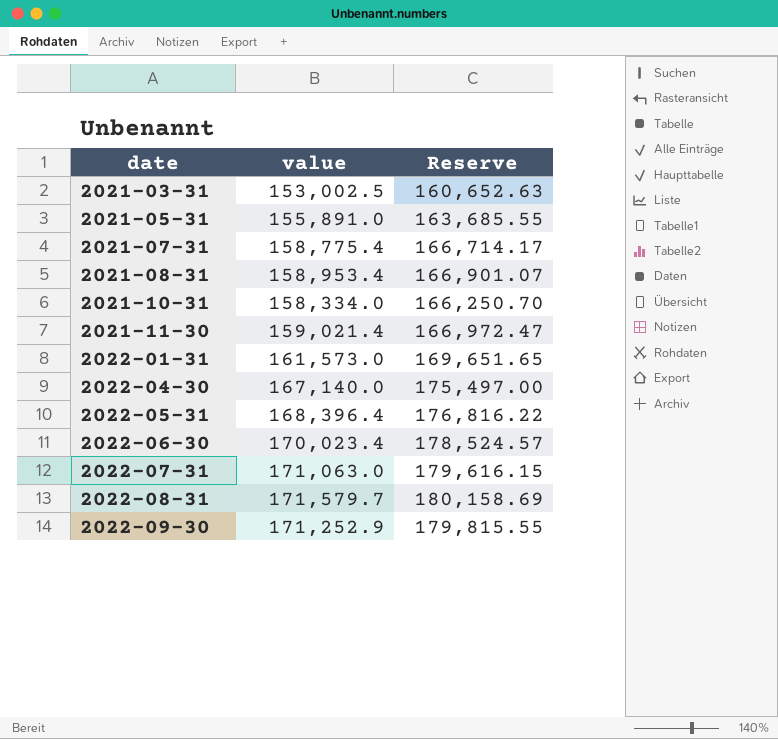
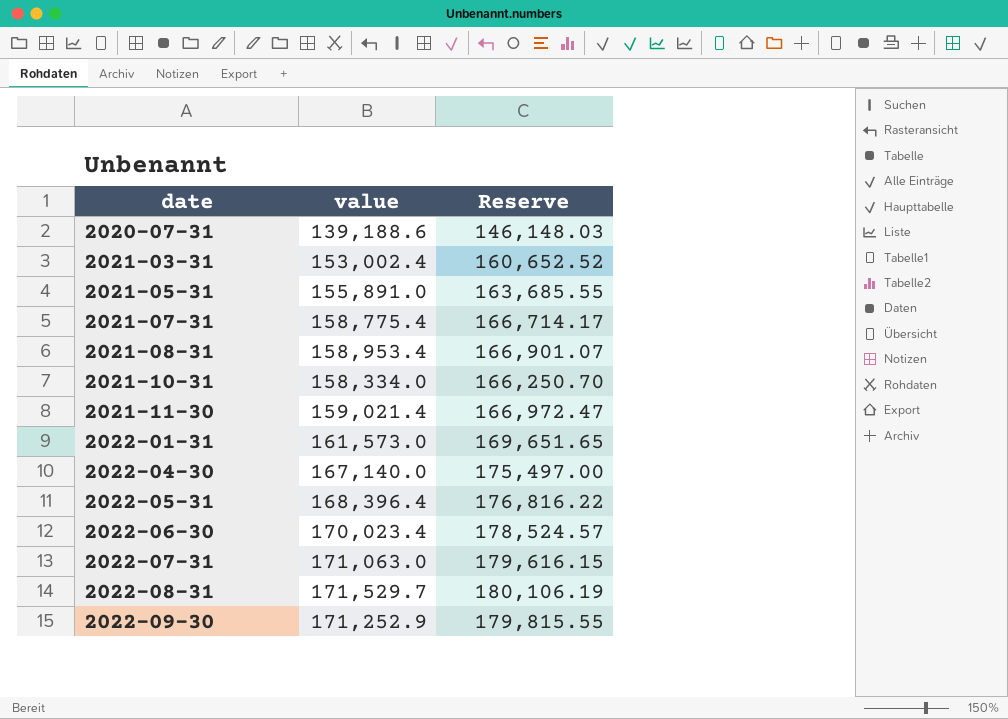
row 2020-07-31: none -> 139,188.6 | 146,148.03
2021-03-31 | value: 153,002.5 -> 153,002.4
2021-03-31 | Reserve: 160,652.63 -> 160,652.52
2022-08-31 | value: 171,579.7 -> 171,529.7
2022-08-31 | Reserve: 180,158.69 -> 180,106.19

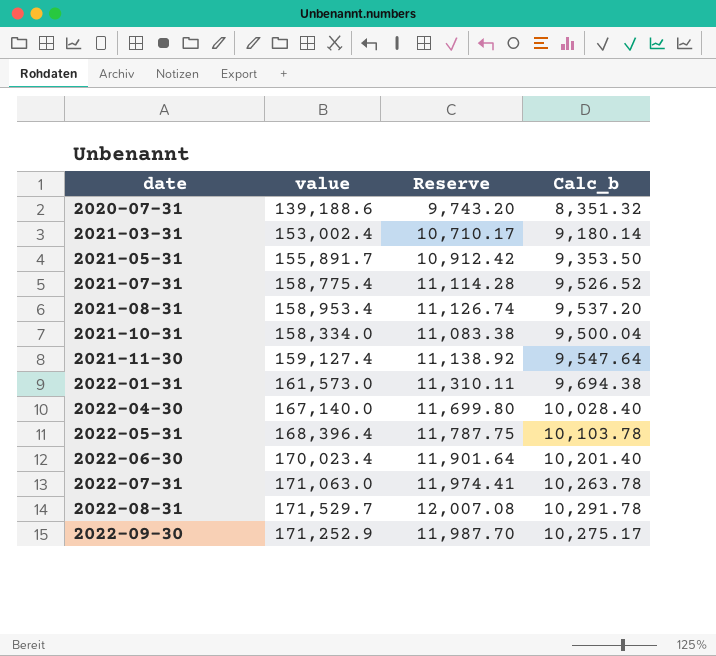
column Reserve | formula: [value] * 1.05 -> [value] * 0.07
column Calc_b | formula: none -> [value] * 0.06
2021-05-31 | value: 155,891.0 -> 155,891.7
2021-11-30 | value: 159,021.4 -> 159,127.4

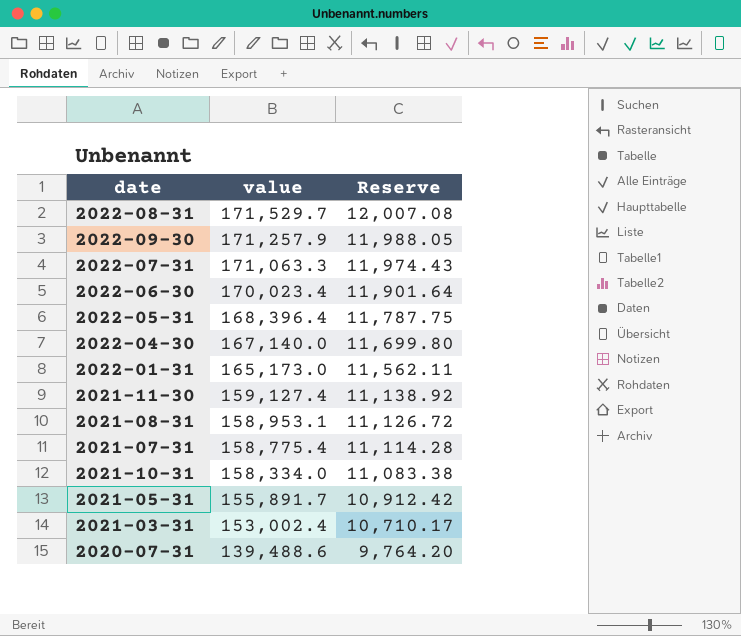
row order: date ascending -> value descending
column Calc_b | formula: [value] * 0.06 -> none
2022-09-30 | value: 171,252.9 -> 171,257.9
2022-09-30 | Reserve: 11,987.70 -> 11,988.05
2022-07-31 | value: 171,063.0 -> 171,063.3
2022-07-31 | Reserve: 11,974.41 -> 11,974.43
2022-01-31 | value: 161,573.0 -> 165,173.0
2022-01-31 | Reserve: 11,310.11 -> 11,562.11
2021-08-31 | value: 158,953.4 -> 158,953.1
2021-08-31 | Reserve: 11,126.74 -> 11,126.72
2020-07-31 | value: 139,188.6 -> 139,488.6
2020-07-31 | Reserve: 9,743.20 -> 9,764.20

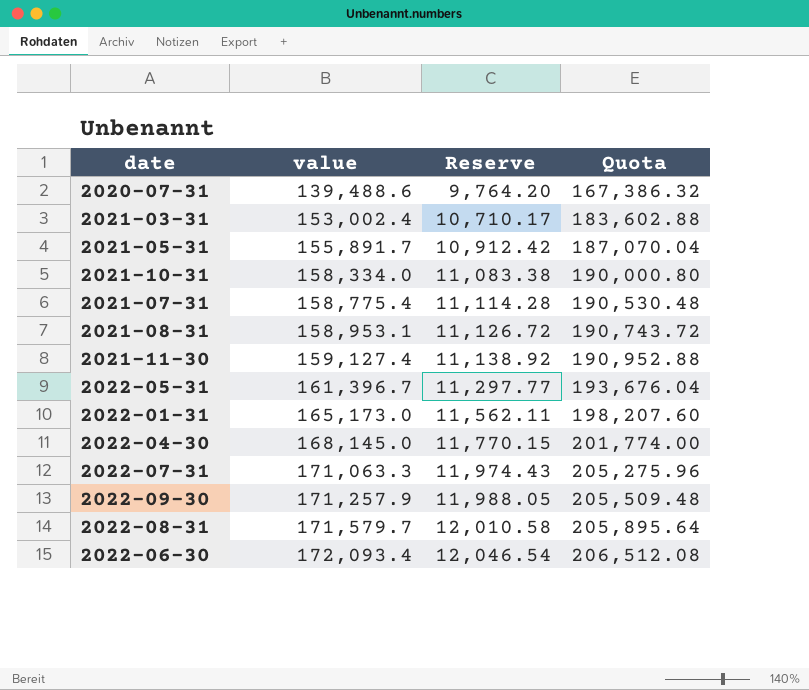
row order: value descending -> value ascending
column Quota | formula: none -> [value] * 1.2
2022-05-31 | value: 168,396.4 -> 161,396.7
2022-05-31 | Reserve: 11,787.75 -> 11,297.77
2022-04-30 | value: 167,140.0 -> 168,145.0
2022-04-30 | Reserve: 11,699.80 -> 11,770.15
2022-08-31 | value: 171,529.7 -> 171,579.7
2022-08-31 | Reserve: 12,007.08 -> 12,010.58
2022-06-30 | value: 170,023.4 -> 172,093.4
2022-06-30 | Reserve: 11,901.64 -> 12,046.54

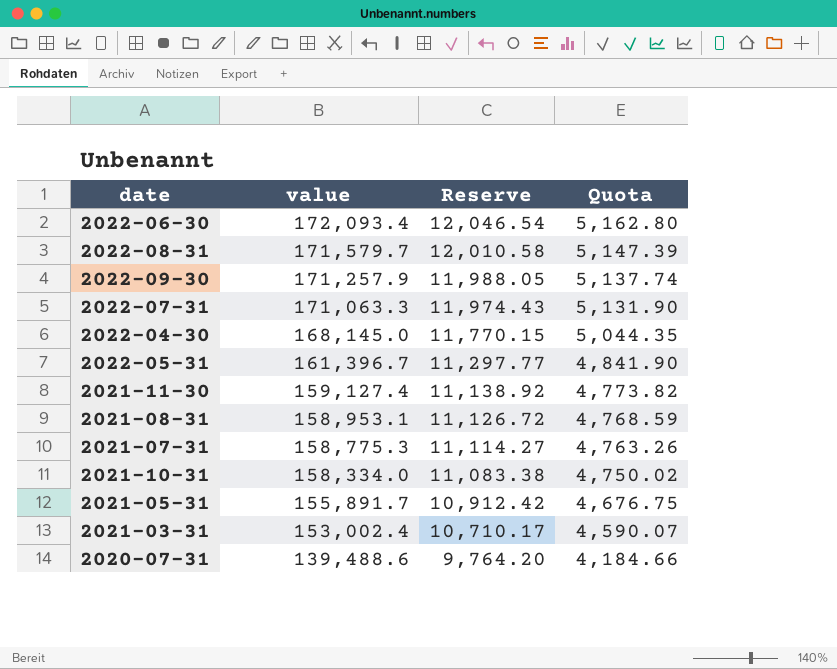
row order: value ascending -> value descending
column Quota | formula: [value] * 1.2 -> [value] * 0.03
row 2022-01-31: 165,173.0 | 11,562.11 | 198,207.60 -> none
2021-07-31 | value: 158,775.4 -> 158,775.3
2021-07-31 | Reserve: 11,114.28 -> 11,114.27

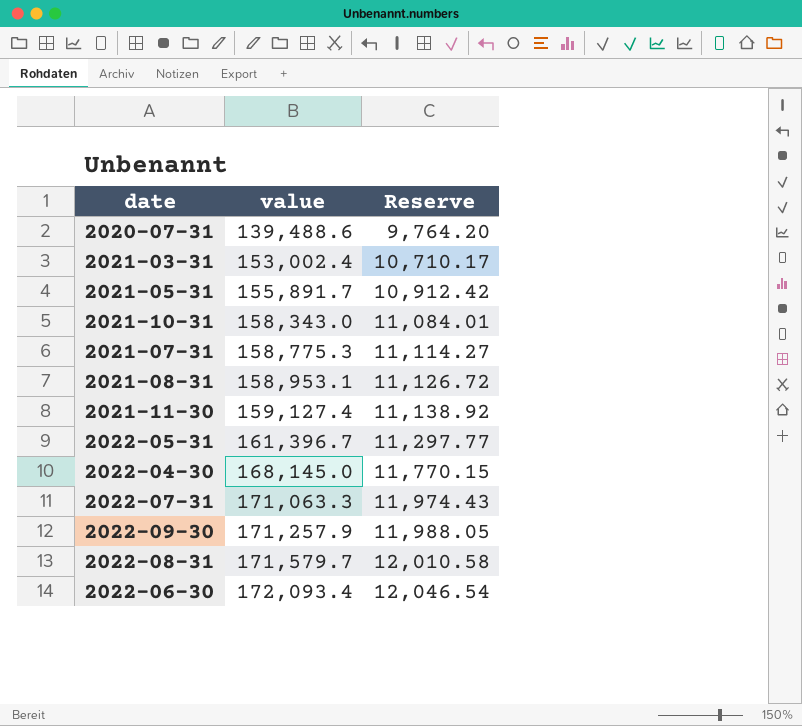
row order: value descending -> value ascending
column Quota | formula: [value] * 0.03 -> none
2021-10-31 | value: 158,334.0 -> 158,343.0
2021-10-31 | Reserve: 11,083.38 -> 11,084.01

